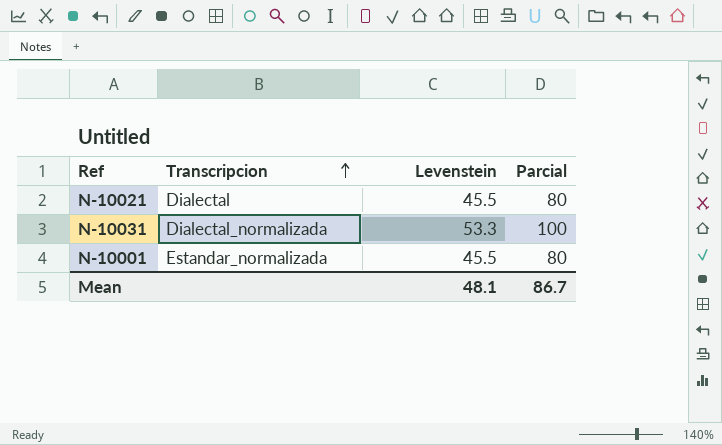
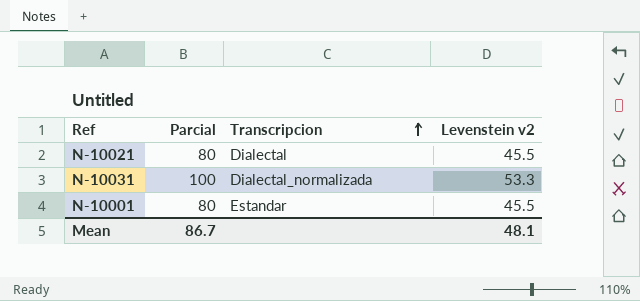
column Parcial | position: 4 -> 2
column name: Levenstein -> Levenstein v2
N-10001 | Transcripcion: Estandar_normalizada -> Estandar

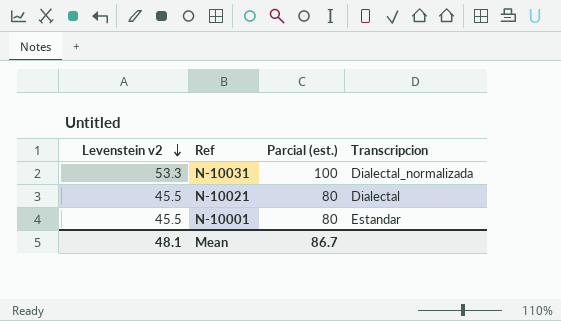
row order: Transcripcion ascending -> Levenstein v2 descending
column Levenstein v2 | position: 4 -> 1
column name: Parcial -> Parcial (est.)

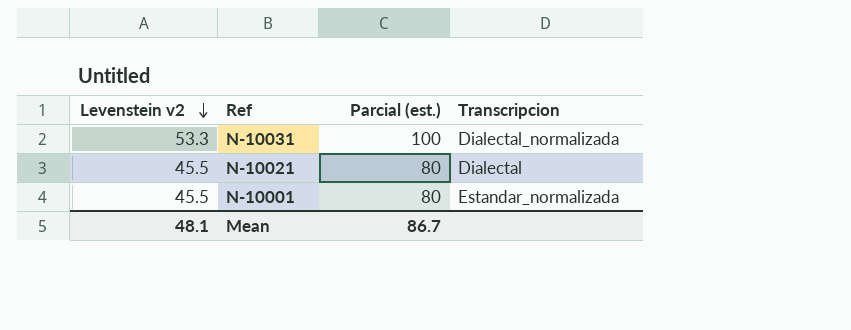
N-10001 | Transcripcion: Estandar -> Estandar_normalizada

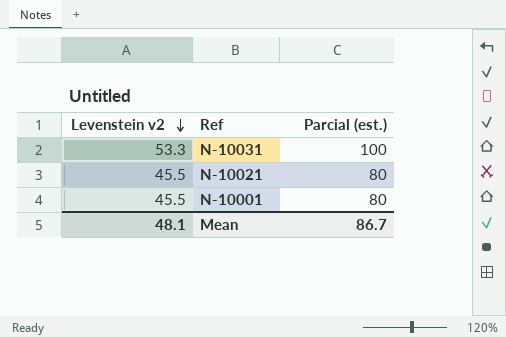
column Transcripcion | position: 4 -> none

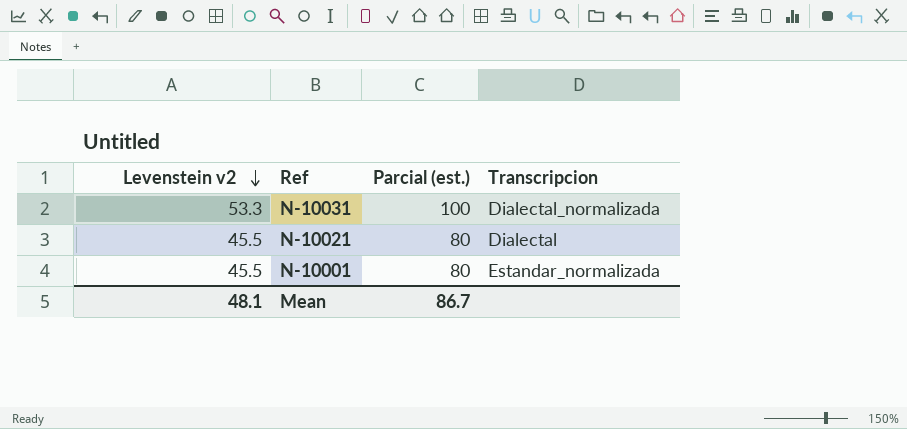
column Transcripcion | position: none -> 4

